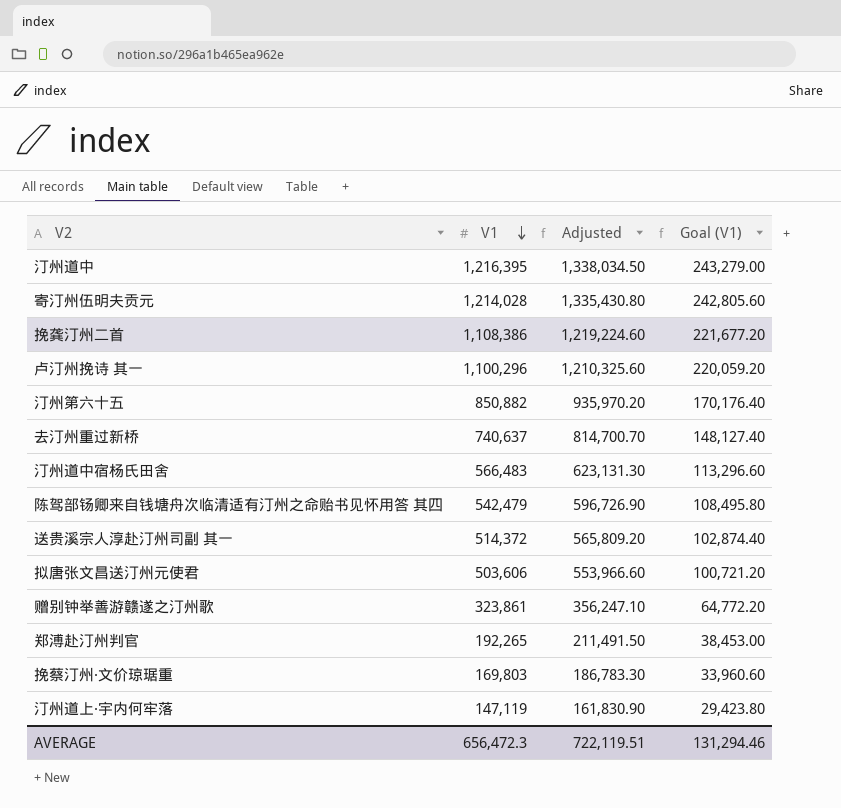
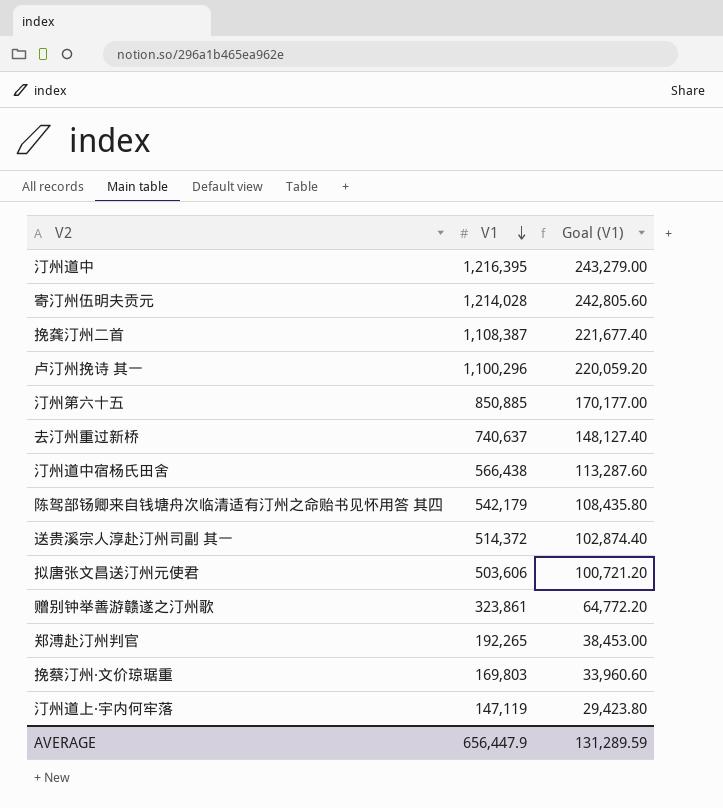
column Adjusted | formula: [V1] * 1.1 -> none
挽龚汀州二首 | V1: 1,108,386 -> 1,108,387
挽龚汀州二首 | Goal (V1): 221,677.20 -> 221,677.40
汀州第六十五 | V1: 850,882 -> 850,885
汀州第六十五 | Goal (V1): 170,176.40 -> 170,177.00
汀州道中宿杨氏田舍 | V1: 566,483 -> 566,438
汀州道中宿杨氏田舍 | Goal (V1): 113,296.60 -> 113,287.60
陈驾部钖卿来自钱塘舟次临清适有汀州之命贻书见怀用答 其四 | V1: 542,479 -> 542,179
陈驾部钖卿来自钱塘舟次临清适有汀州之命贻书见怀用答 其四 | Goal (V1): 108,495.80 -> 108,435.80
AVERAGE | V1: 656,472.3 -> 656,447.9
AVERAGE | Goal (V1): 131,294.46 -> 131,289.59

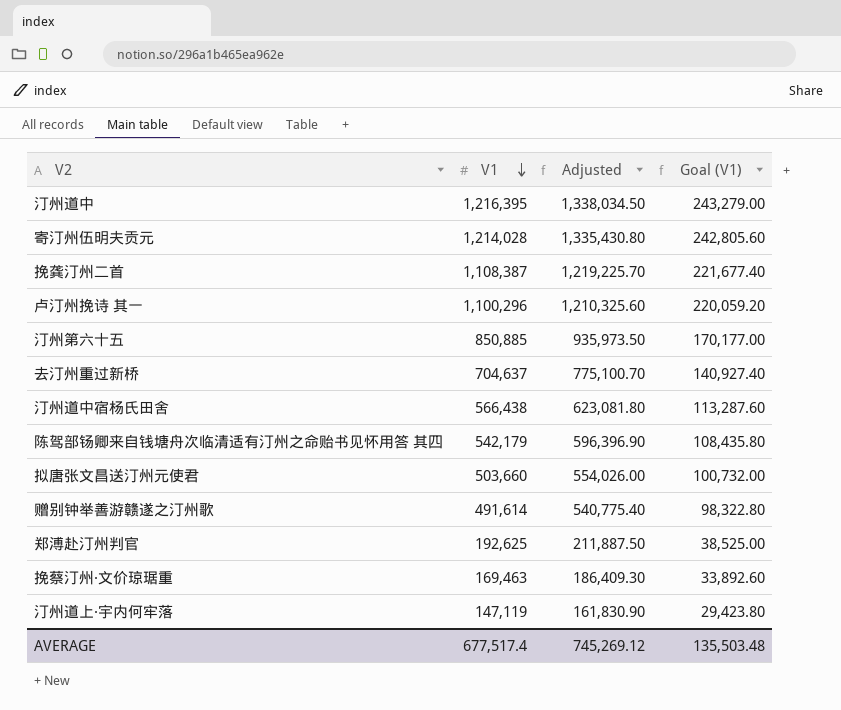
column Adjusted | formula: none -> [V1] * 1.1
row 送贵溪宗人淳赴汀州司副 其一: 514,372 | 102,874.40 -> none
去汀州重过新桥 | V1: 740,637 -> 704,637
去汀州重过新桥 | Goal (V1): 148,127.40 -> 140,927.40
拟唐张文昌送汀州元使君 | V1: 503,606 -> 503,660
拟唐张文昌送汀州元使君 | Goal (V1): 100,721.20 -> 100,732.00
赠别钟举善游赣遂之汀州歌 | V1: 323,861 -> 491,614
赠别钟举善游赣遂之汀州歌 | Goal (V1): 64,772.20 -> 98,322.80
郑溥赴汀州判官 | V1: 192,265 -> 192,625
郑溥赴汀州判官 | Goal (V1): 38,453.00 -> 38,525.00
挽蔡汀州·文价琼琚重 | V1: 169,803 -> 169,463
挽蔡汀州·文价琼琚重 | Goal (V1): 33,960.60 -> 33,892.60
AVERAGE | V1: 656,447.9 -> 677,517.4
AVERAGE | Goal (V1): 131,289.59 -> 135,503.48

